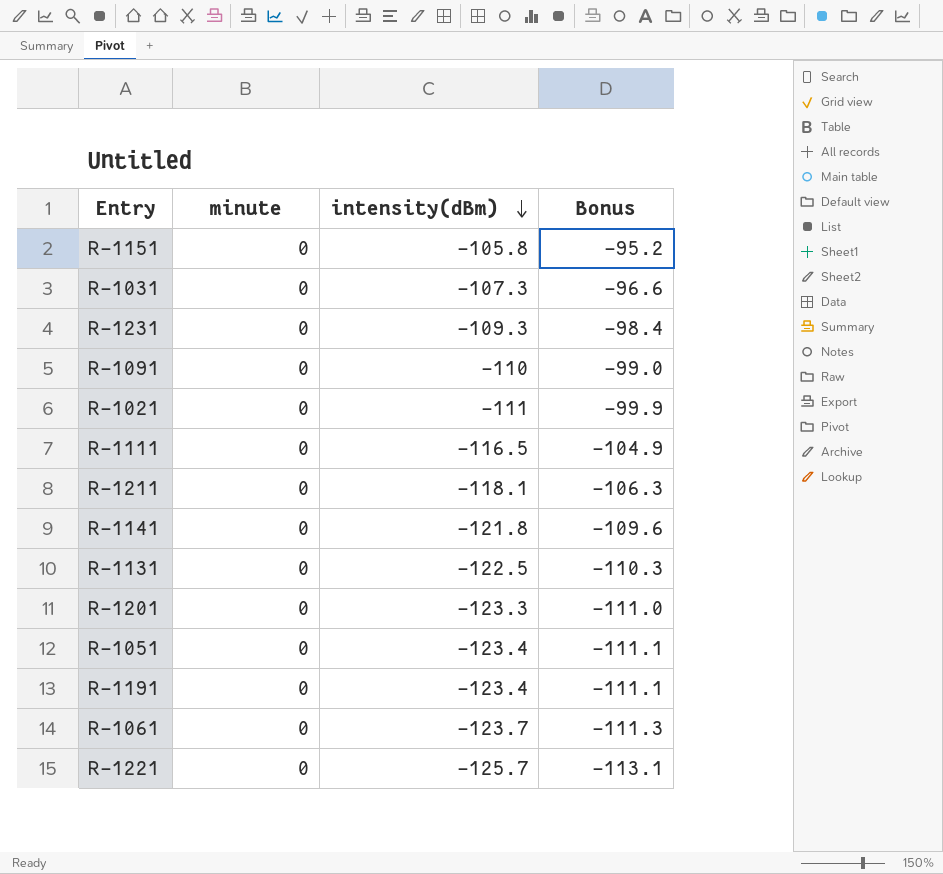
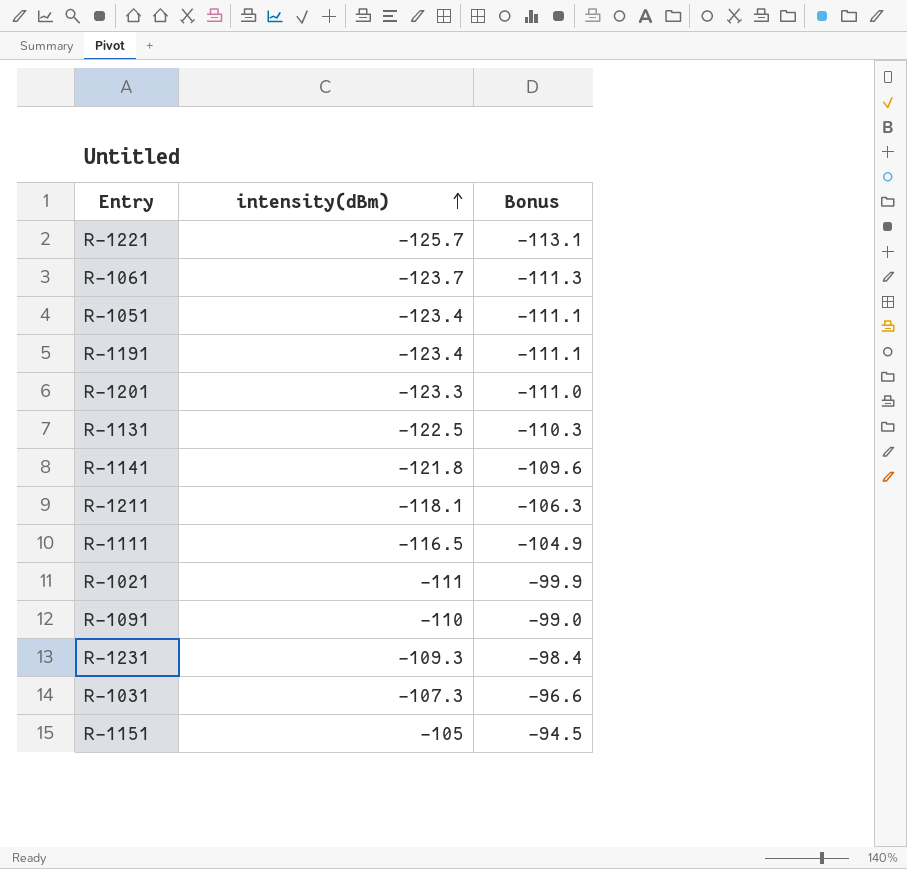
row order: intensity(dBm) descending -> intensity(dBm) ascending
column minute | position: 2 -> none
R-1151 | intensity(dBm): -105.8 -> -105
R-1151 | Bonus: -95.2 -> -94.5

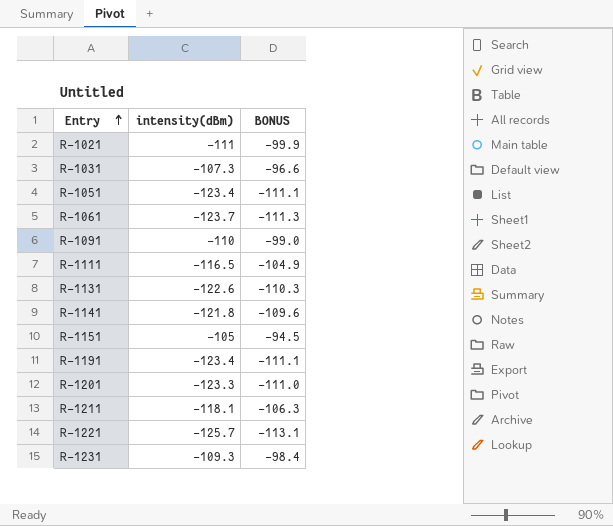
row order: intensity(dBm) ascending -> Entry ascending
column name: Bonus -> BONUS
R-1131 | intensity(dBm): -122.5 -> -122.6

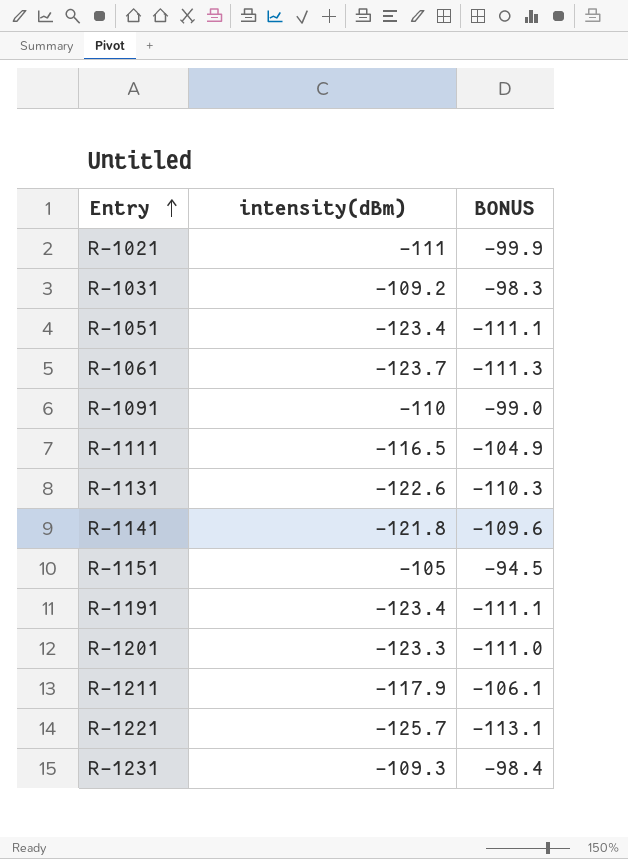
R-1031 | intensity(dBm): -107.3 -> -109.2
R-1031 | BONUS: -96.6 -> -98.3
R-1211 | intensity(dBm): -118.1 -> -117.9
R-1211 | BONUS: -106.3 -> -106.1

